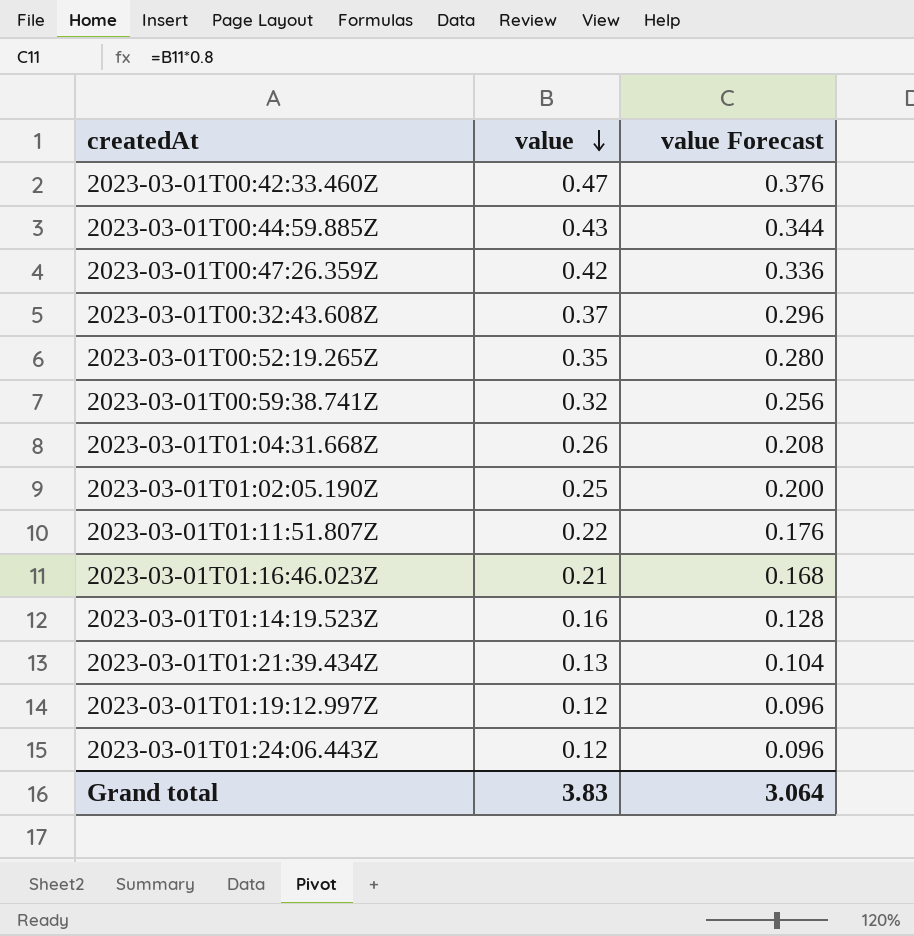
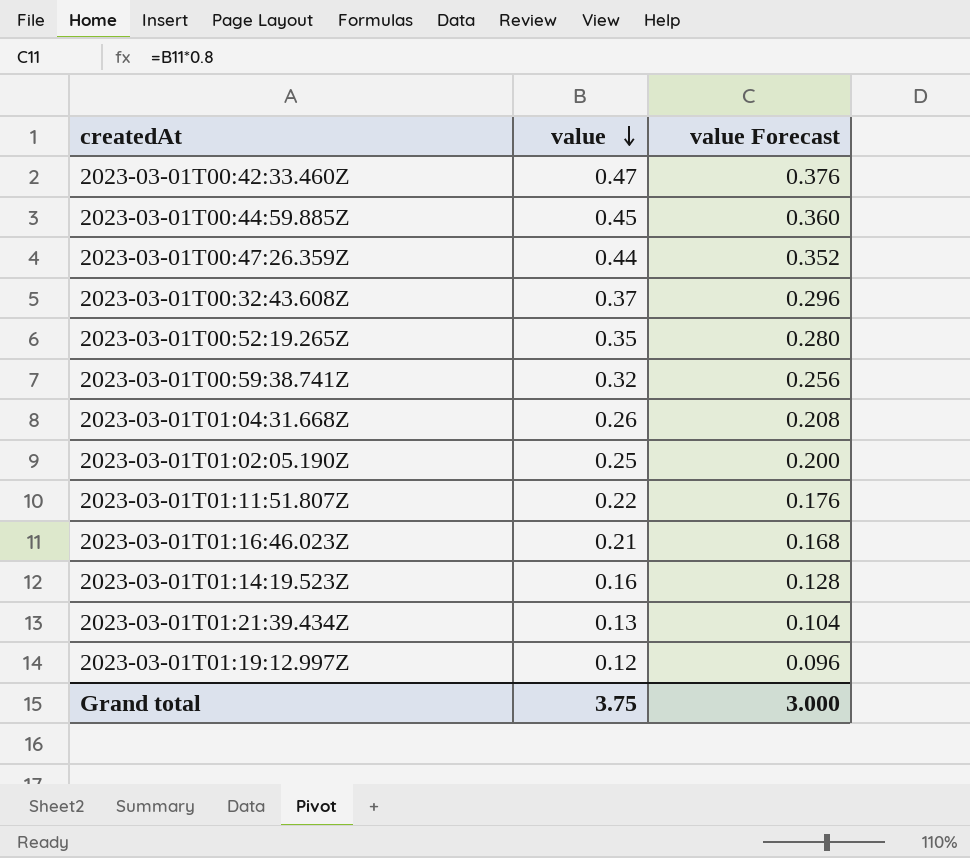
row 2023-03-01T01:24:06.443Z: 0.12 | 0.096 -> none
2023-03-01T00:44:59.885Z | value: 0.43 -> 0.45
2023-03-01T00:44:59.885Z | value Forecast: 0.344 -> 0.360
2023-03-01T00:47:26.359Z | value: 0.42 -> 0.44
2023-03-01T00:47:26.359Z | value Forecast: 0.336 -> 0.352
Grand total | value: 3.83 -> 3.75
Grand total | value Forecast: 3.064 -> 3.000

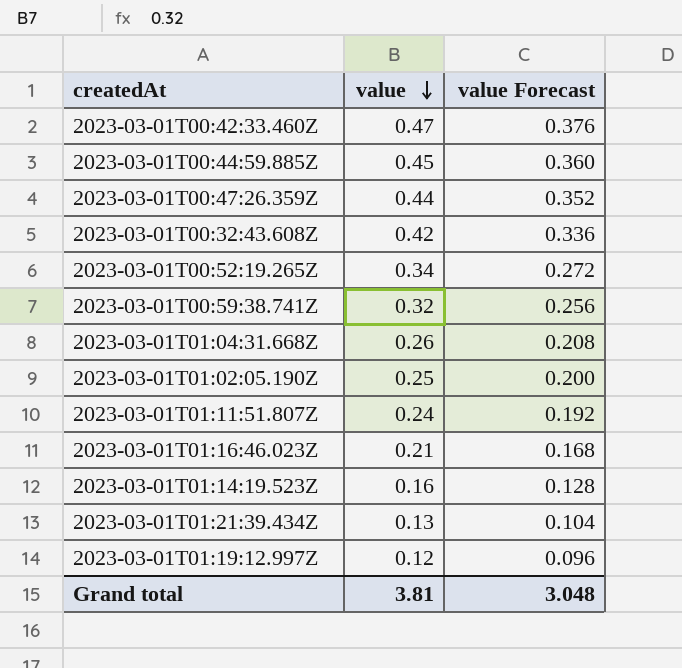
2023-03-01T00:32:43.608Z | value: 0.37 -> 0.42
2023-03-01T00:32:43.608Z | value Forecast: 0.296 -> 0.336
2023-03-01T00:52:19.265Z | value: 0.35 -> 0.34
2023-03-01T00:52:19.265Z | value Forecast: 0.280 -> 0.272
2023-03-01T01:11:51.807Z | value: 0.22 -> 0.24
2023-03-01T01:11:51.807Z | value Forecast: 0.176 -> 0.192
Grand total | value: 3.75 -> 3.81
Grand total | value Forecast: 3.000 -> 3.048

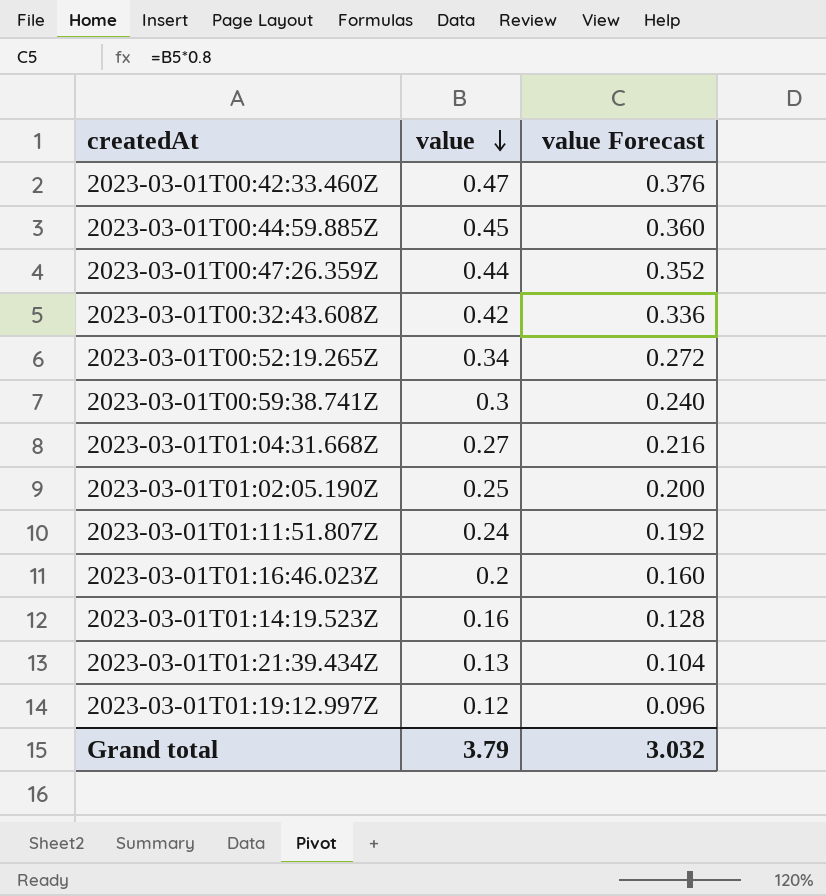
2023-03-01T00:59:38.741Z | value: 0.32 -> 0.3
2023-03-01T00:59:38.741Z | value Forecast: 0.256 -> 0.240
2023-03-01T01:04:31.668Z | value: 0.26 -> 0.27
2023-03-01T01:04:31.668Z | value Forecast: 0.208 -> 0.216
2023-03-01T01:16:46.023Z | value: 0.21 -> 0.2
2023-03-01T01:16:46.023Z | value Forecast: 0.168 -> 0.160
Grand total | value: 3.81 -> 3.79
Grand total | value Forecast: 3.048 -> 3.032

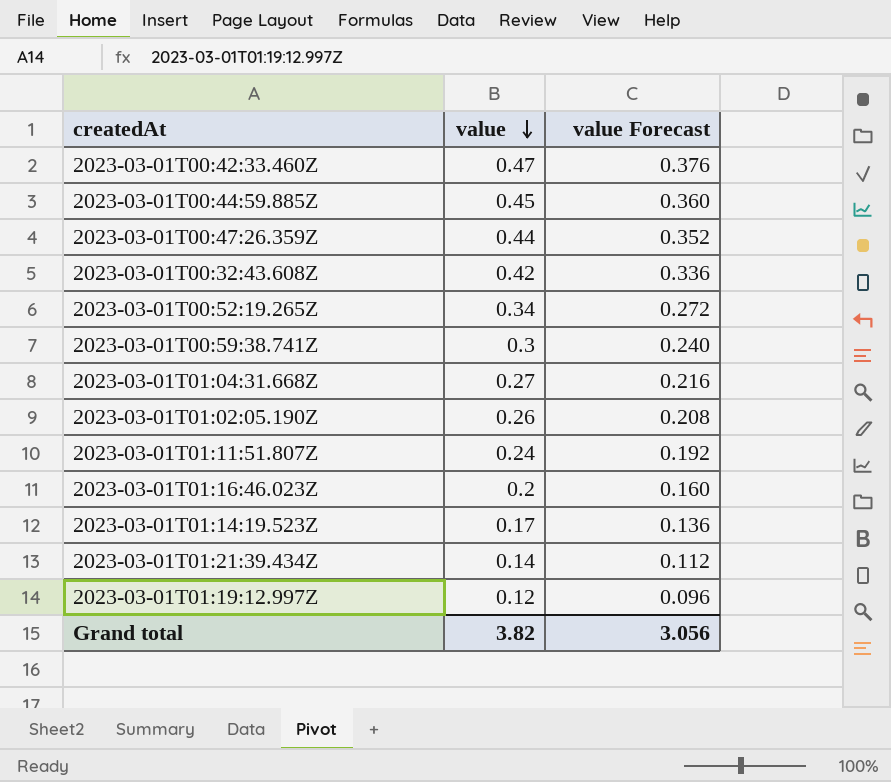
2023-03-01T01:02:05.190Z | value: 0.25 -> 0.26
2023-03-01T01:02:05.190Z | value Forecast: 0.200 -> 0.208
2023-03-01T01:14:19.523Z | value: 0.16 -> 0.17
2023-03-01T01:14:19.523Z | value Forecast: 0.128 -> 0.136
2023-03-01T01:21:39.434Z | value: 0.13 -> 0.14
2023-03-01T01:21:39.434Z | value Forecast: 0.104 -> 0.112
Grand total | value: 3.79 -> 3.82
Grand total | value Forecast: 3.032 -> 3.056

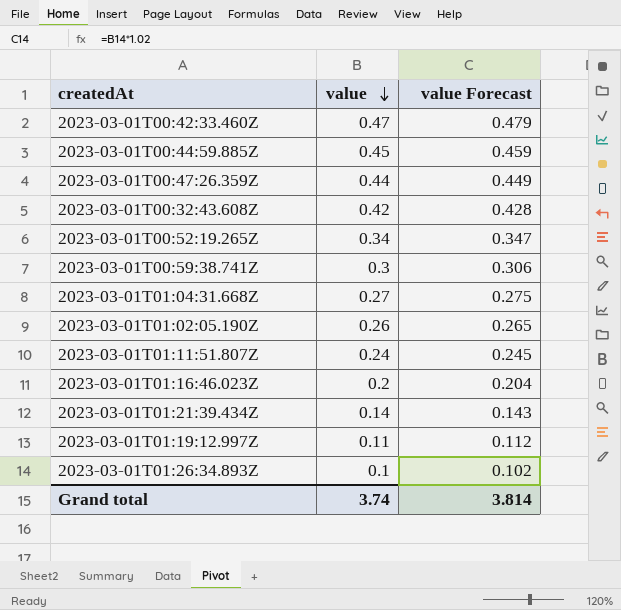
column value Forecast | formula: [value] * 0.8 -> [value] * 1.02
row 2023-03-01T01:14:19.523Z: 0.17 | 0.136 -> none
2023-03-01T01:19:12.997Z | value: 0.12 -> 0.11
row 2023-03-01T01:26:34.893Z: none -> 0.1 | 0.102
Grand total | value: 3.82 -> 3.74
Grand total | value Forecast: 3.056 -> 3.814

